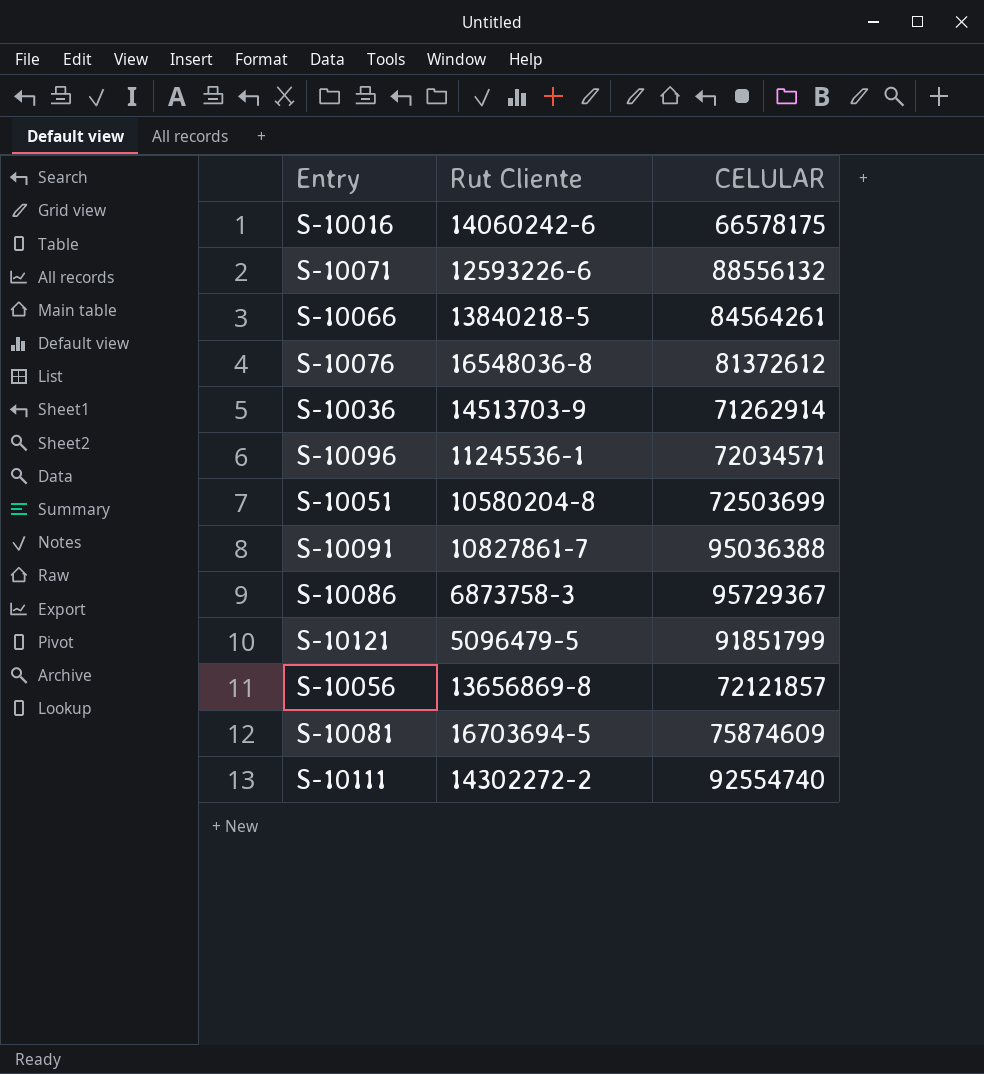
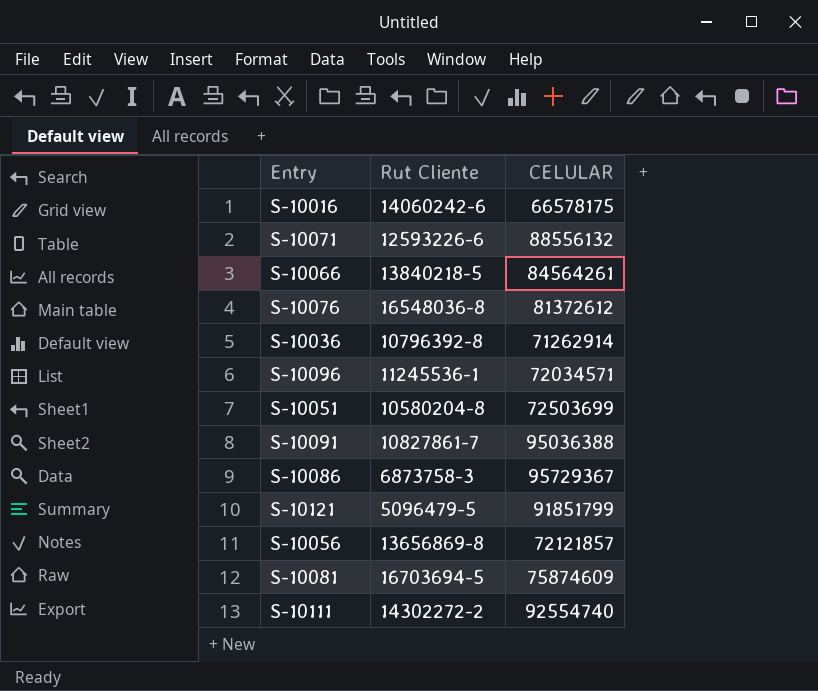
S-10036 | Rut Cliente: 14513703-9 -> 10796392-8

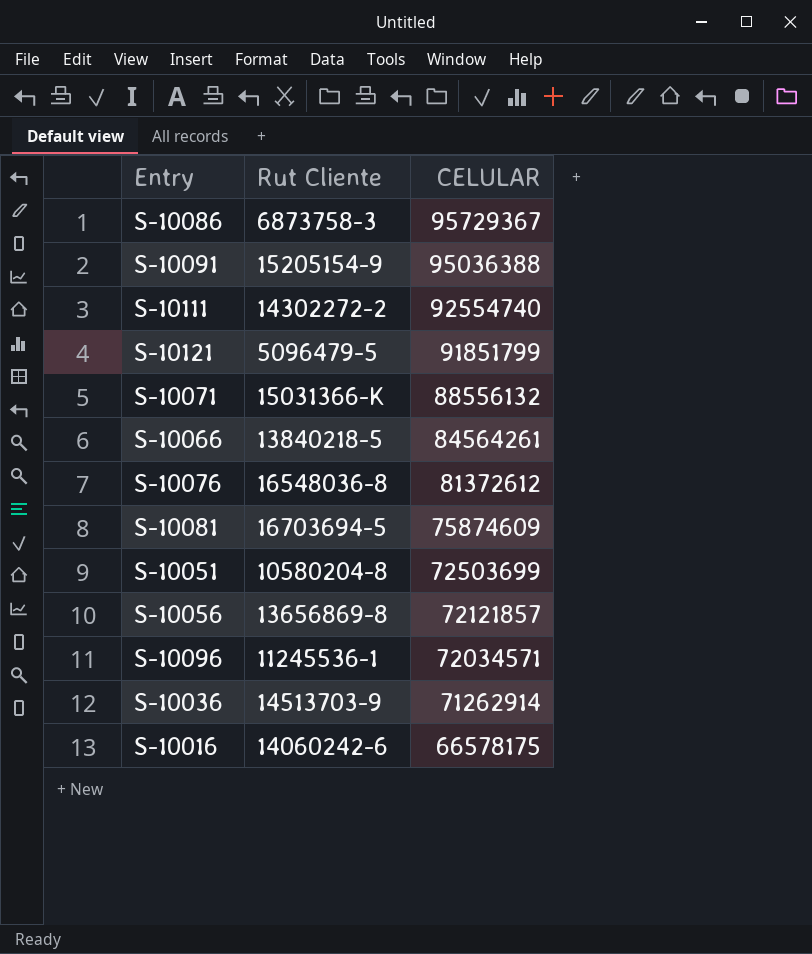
row order: none -> CELULAR descending
S-10091 | Rut Cliente: 10827861-7 -> 15205154-9
S-10071 | Rut Cliente: 12593226-6 -> 15031366-K
S-10036 | Rut Cliente: 10796392-8 -> 14513703-9

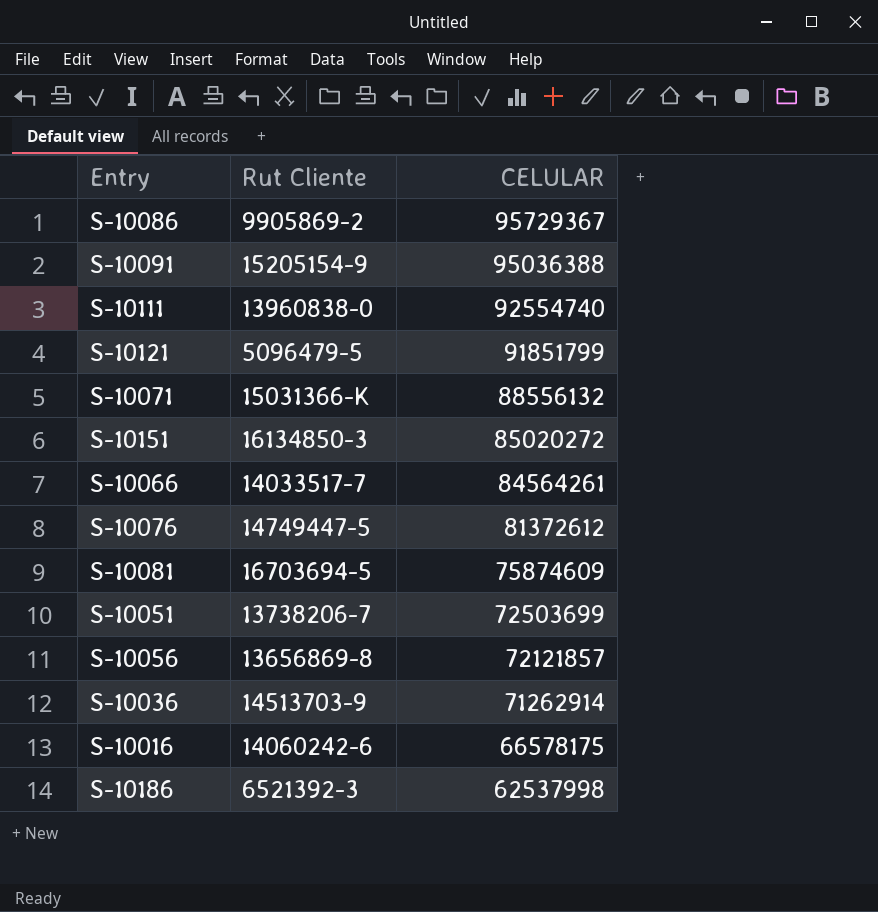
row S-10096: 11245536-1 | 72034571 -> none
S-10086 | Rut Cliente: 6873758-3 -> 9905869-2
S-10111 | Rut Cliente: 14302272-2 -> 13960838-0
row S-10151: none -> 16134850-3 | 85020272
S-10066 | Rut Cliente: 13840218-5 -> 14033517-7
S-10076 | Rut Cliente: 16548036-8 -> 14749447-5
S-10051 | Rut Cliente: 10580204-8 -> 13738206-7
row S-10186: none -> 6521392-3 | 62537998

